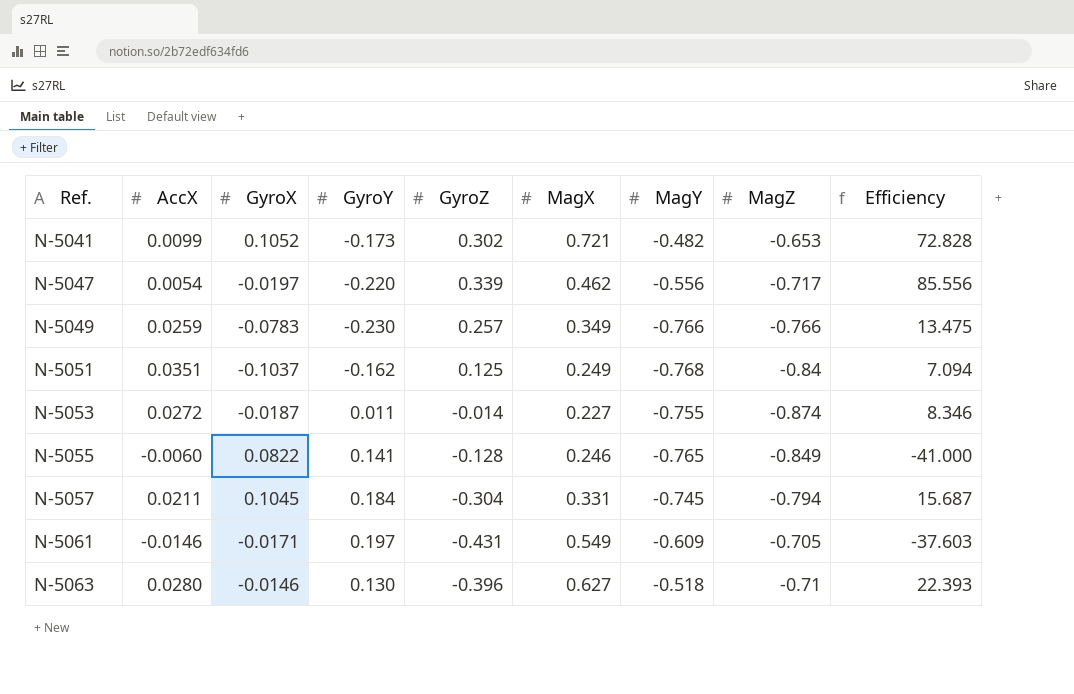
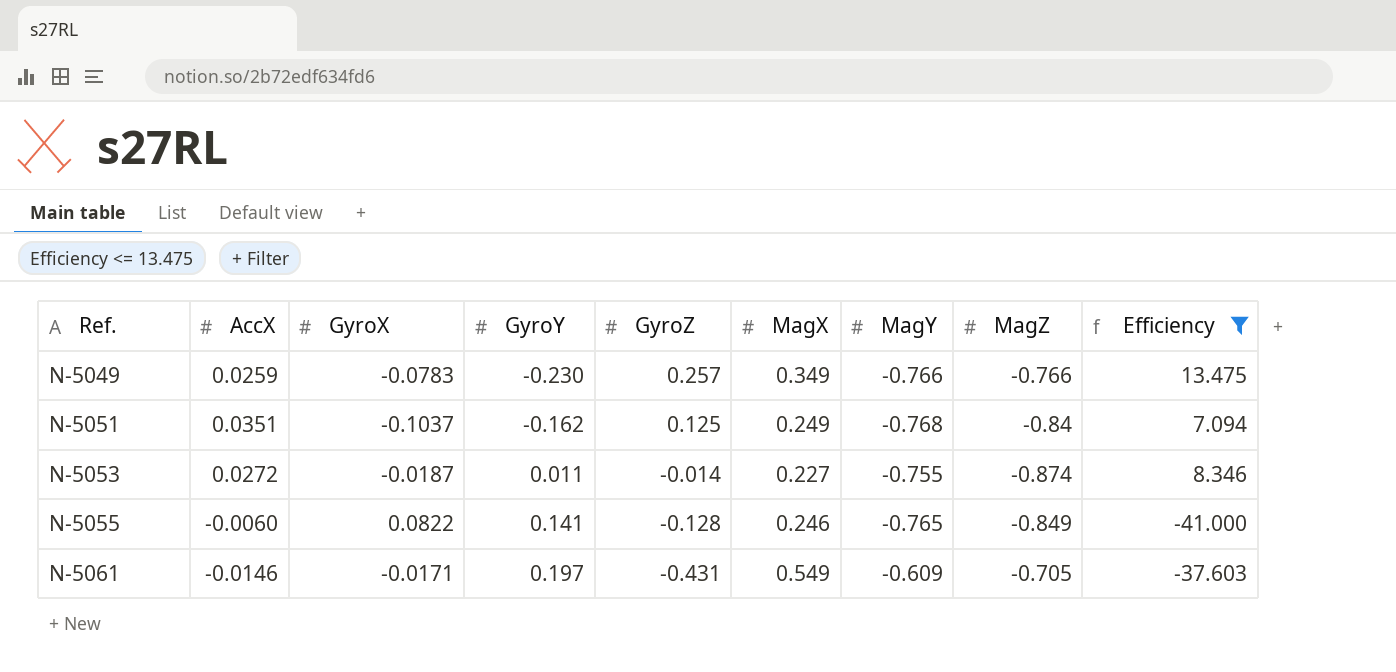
filter: none -> Efficiency <= 13.475

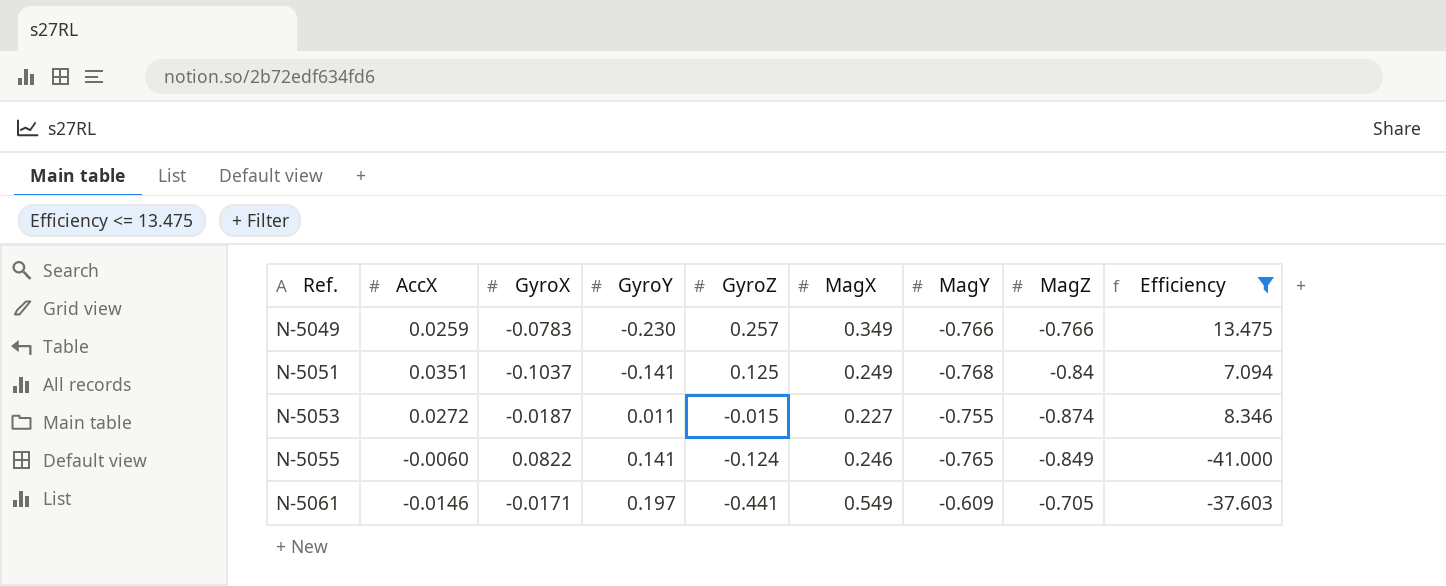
N-5051 | GyroY: -0.162 -> -0.141
N-5053 | GyroZ: -0.014 -> -0.015
N-5055 | GyroZ: -0.128 -> -0.124
N-5061 | GyroZ: -0.431 -> -0.441

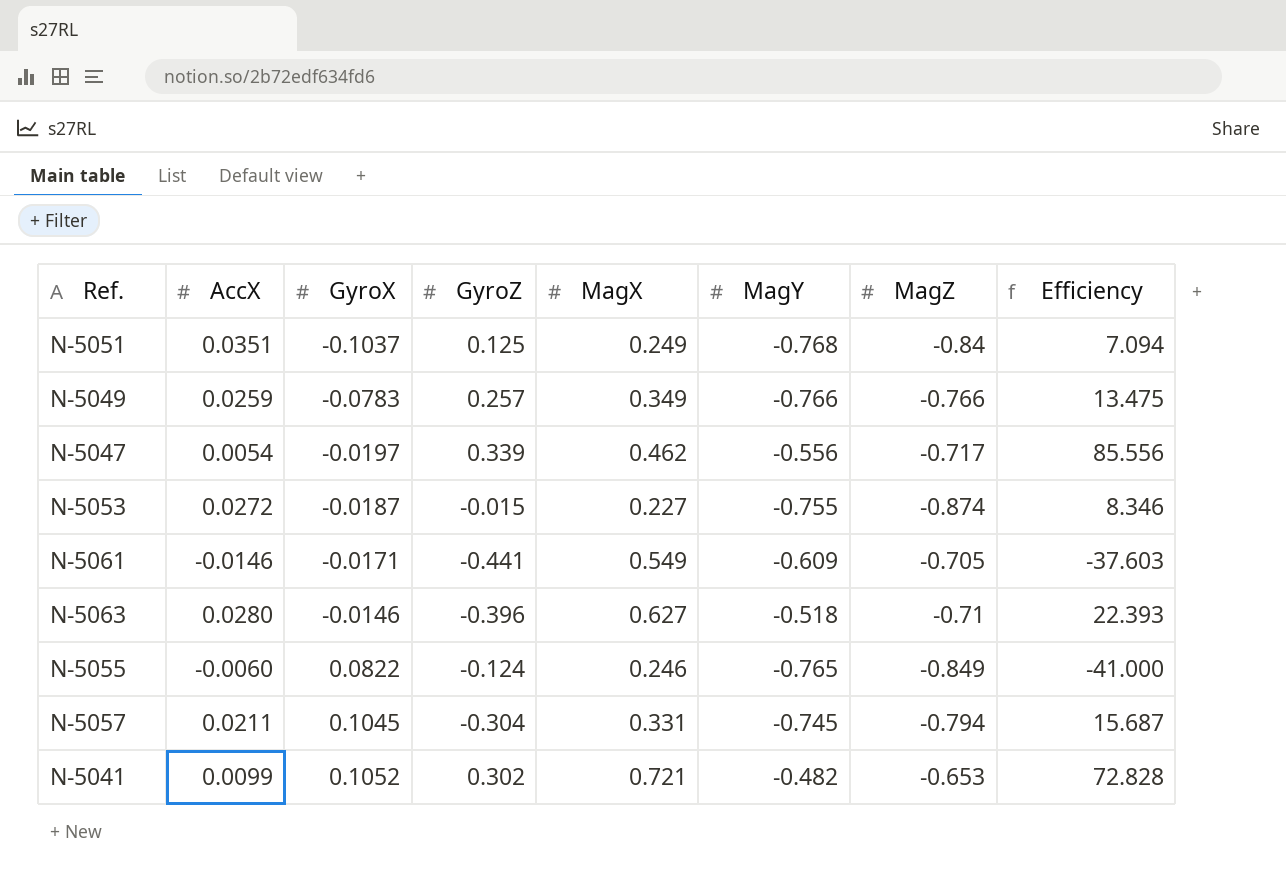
filter: Efficiency <= 13.475 -> none
row order: Ref. ascending -> GyroX ascending
column GyroY | position: 4 -> none

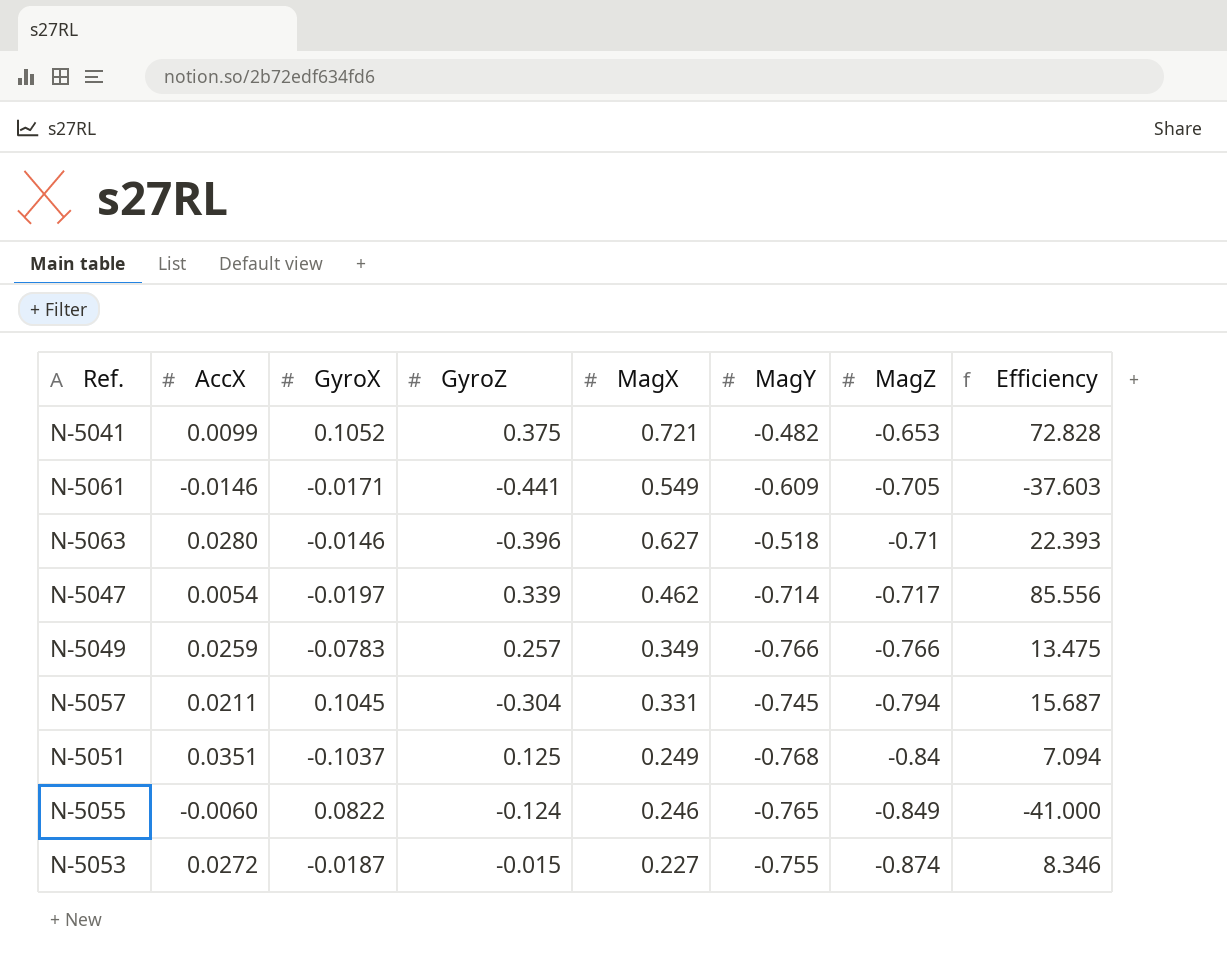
row order: GyroX ascending -> MagZ descending
N-5041 | GyroZ: 0.302 -> 0.375
N-5047 | MagY: -0.556 -> -0.714

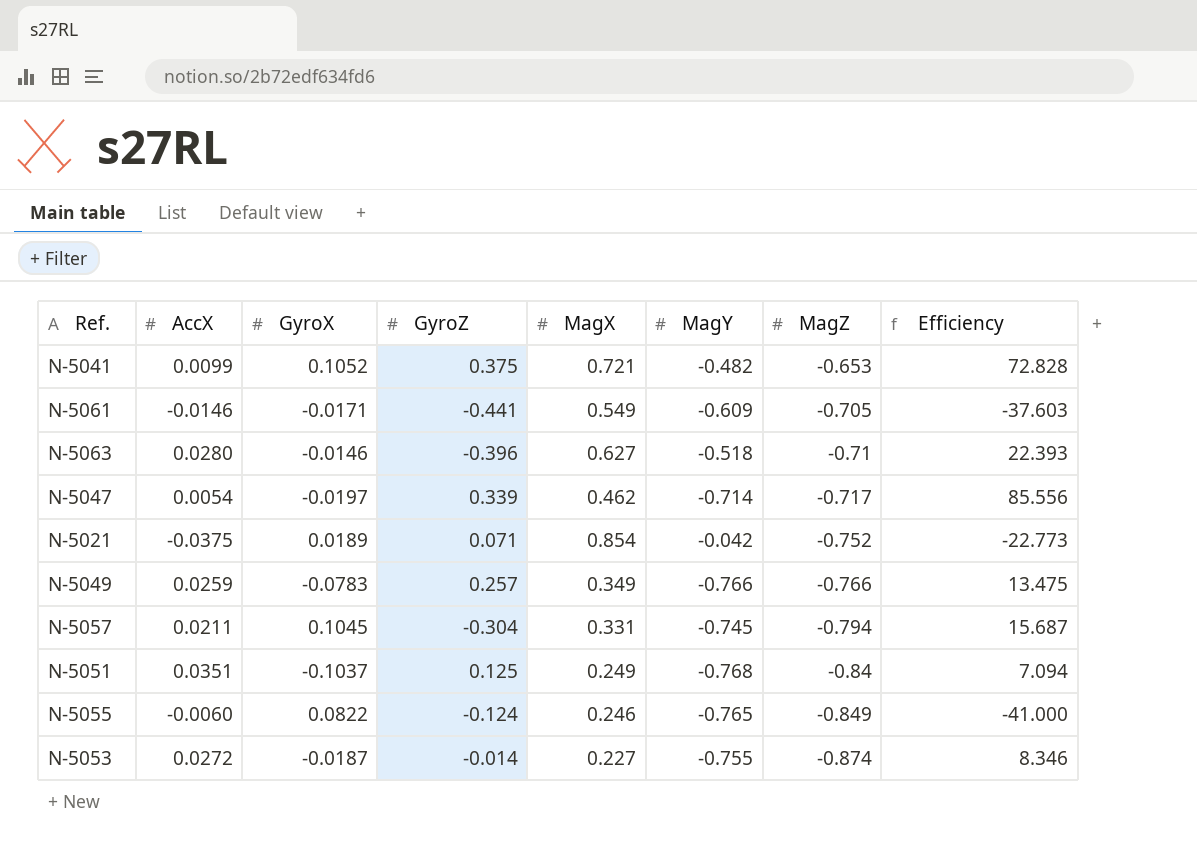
row N-5021: none -> -0.0375 | 0.0189 | 0.071 | 0.854 | -0.042 | -0.752 | -22.773
N-5053 | GyroZ: -0.015 -> -0.014

